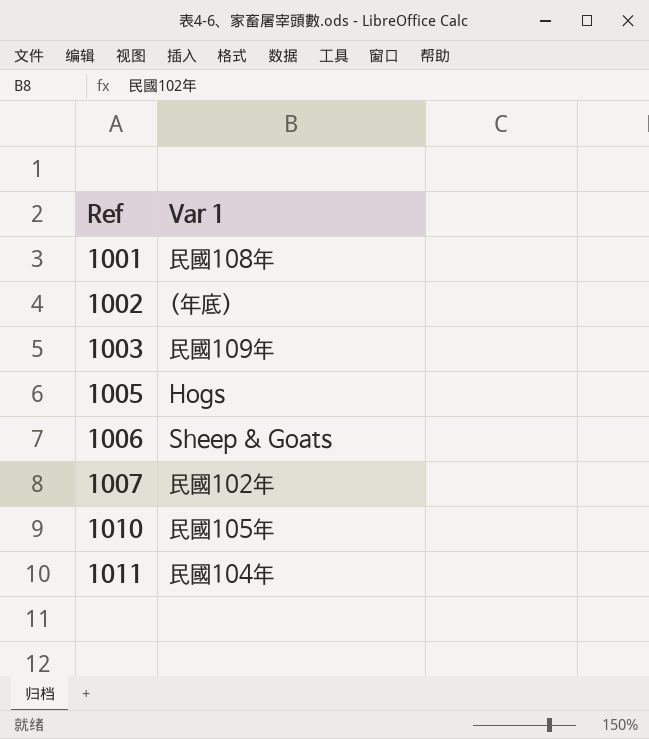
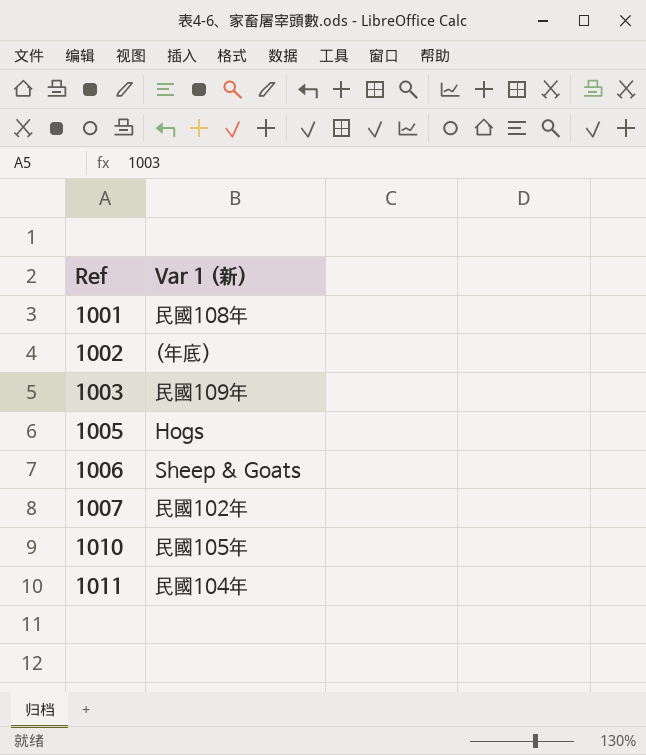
column name: Var 1 -> Var 1 (新)

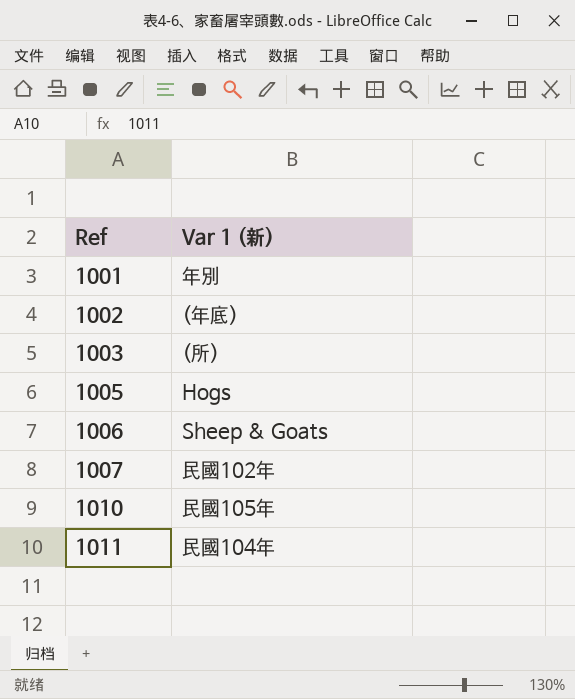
1001 | Var 1 (新): 民國108年 -> 年別
1003 | Var 1 (新): 民國109年 -> (所)

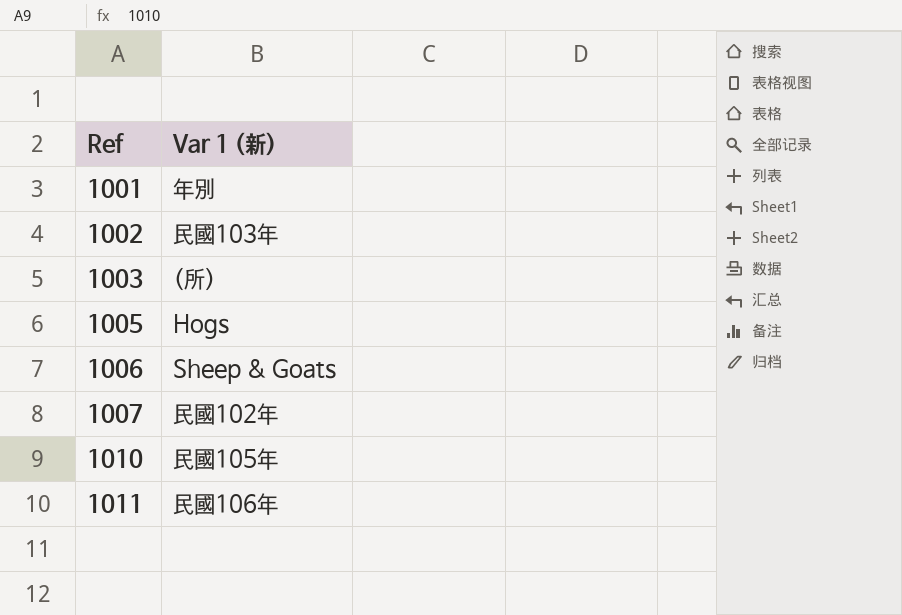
1002 | Var 1 (新): (年底) -> 民國103年
1011 | Var 1 (新): 民國104年 -> 民國106年

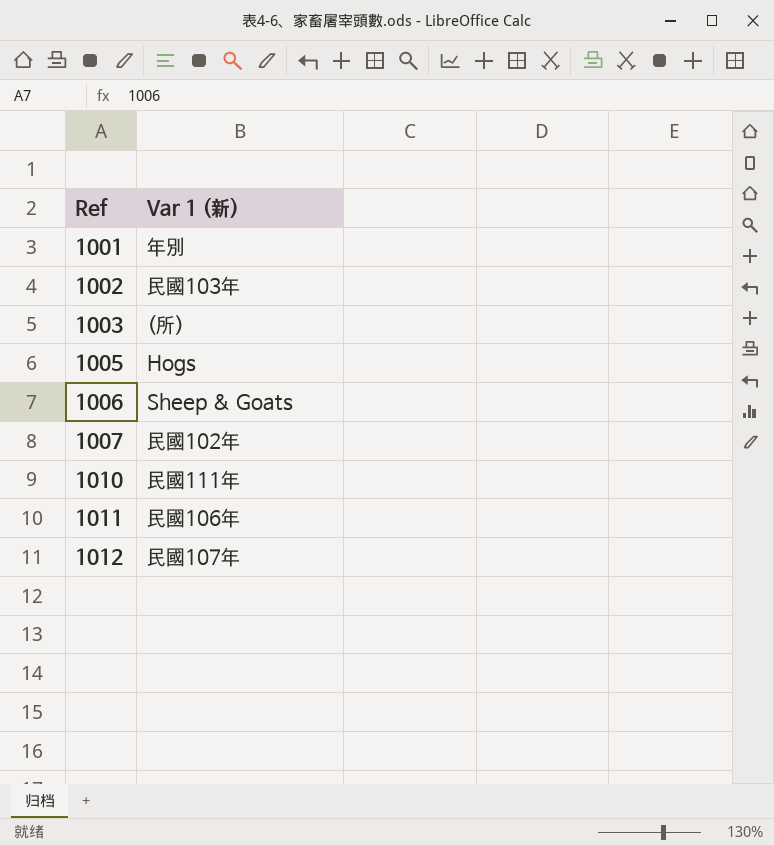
1010 | Var 1 (新): 民國105年 -> 民國111年
row 1012: none -> 民國107年

